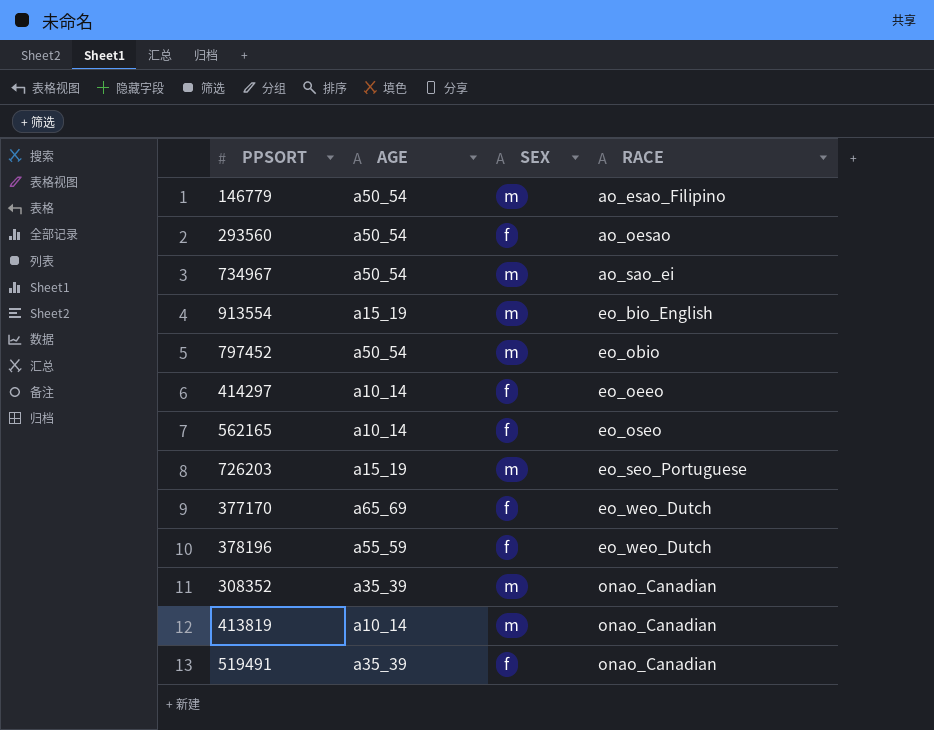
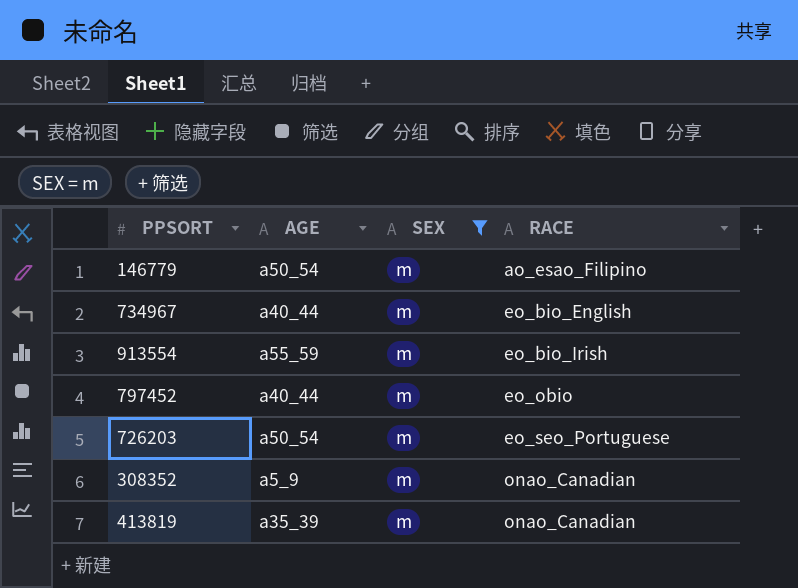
filter: none -> SEX = m
734967 | AGE: a50_54 -> a40_44
734967 | RACE: ao_sao_ei -> eo_bio_English
913554 | AGE: a15_19 -> a55_59
913554 | RACE: eo_bio_English -> eo_bio_Irish
797452 | AGE: a50_54 -> a40_44
726203 | AGE: a15_19 -> a50_54
308352 | AGE: a35_39 -> a5_9
413819 | AGE: a10_14 -> a35_39

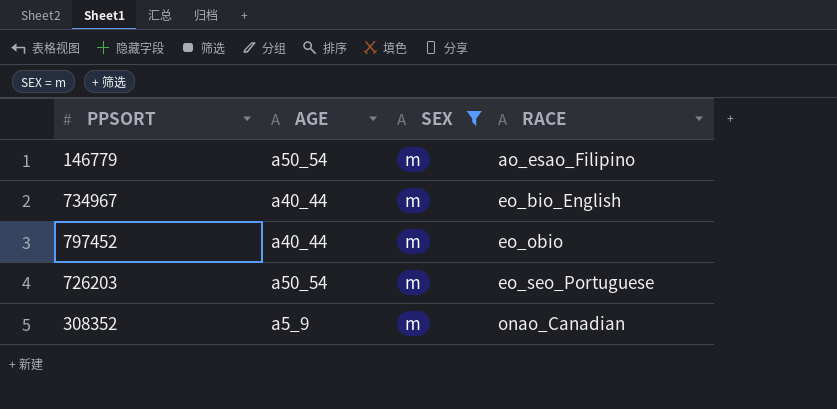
row 913554: a55_59 | m | eo_bio_Irish -> none
row 413819: a35_39 | m | onao_Canadian -> none

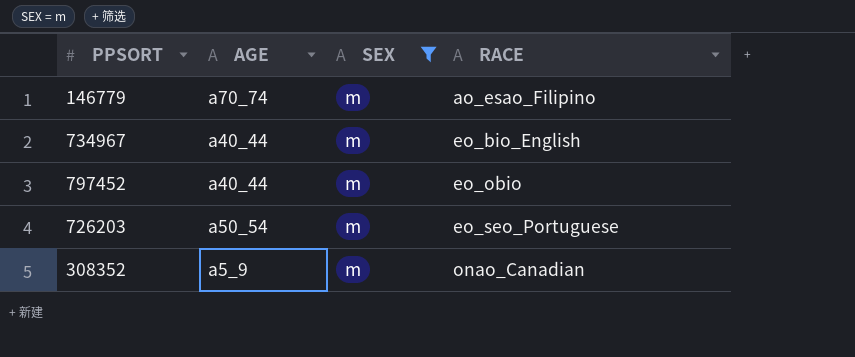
146779 | AGE: a50_54 -> a70_74

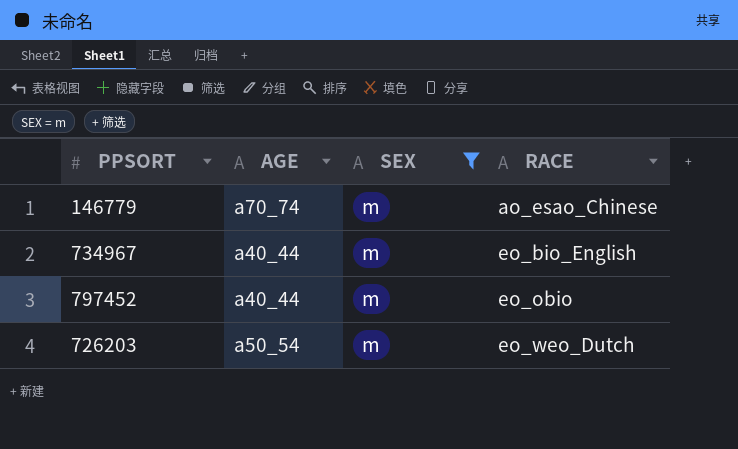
row 308352: a5_9 | m | onao_Canadian -> none
146779 | RACE: ao_esao_Filipino -> ao_esao_Chinese
726203 | RACE: eo_seo_Portuguese -> eo_weo_Dutch

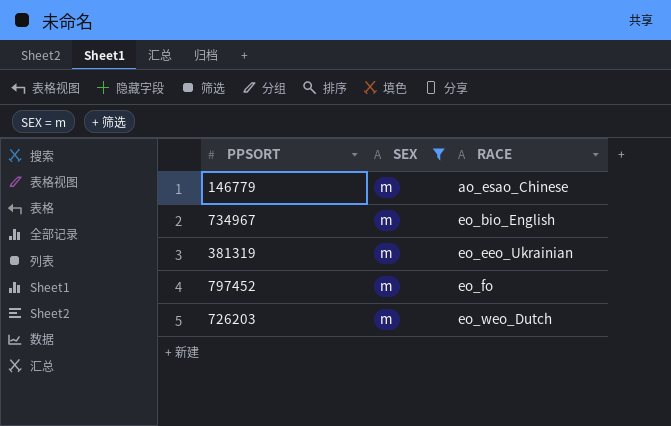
column AGE | position: 2 -> none
row 381319: none -> m | eo_eeo_Ukrainian
797452 | RACE: eo_obio -> eo_fo

